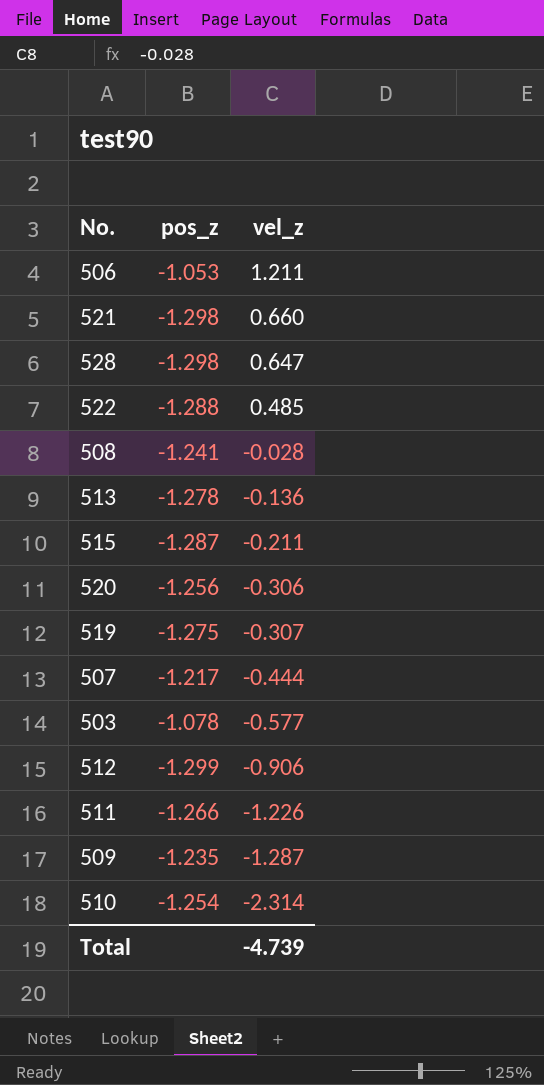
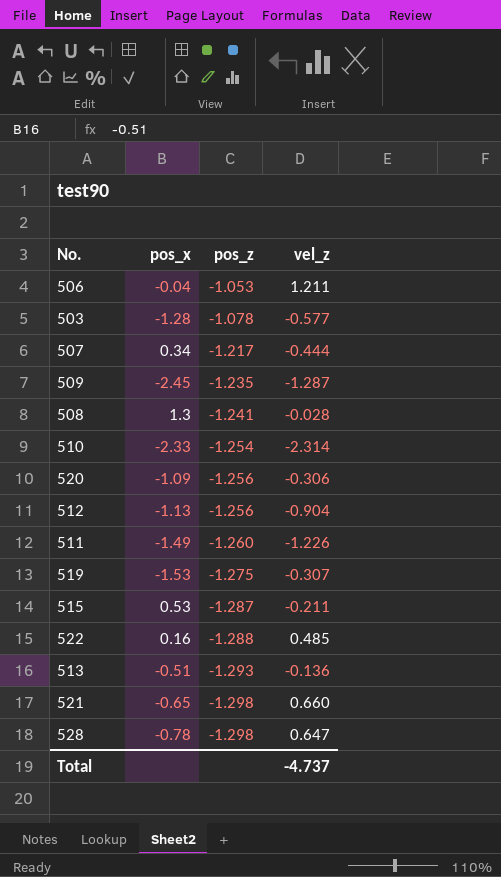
row order: vel_z descending -> pos_z descending
column pos_x | position: none -> 2
512 | pos_z: -1.299 -> -1.256
512 | vel_z: -0.906 -> -0.904
511 | pos_z: -1.266 -> -1.260
513 | pos_z: -1.278 -> -1.293
Total | vel_z: -4.739 -> -4.737

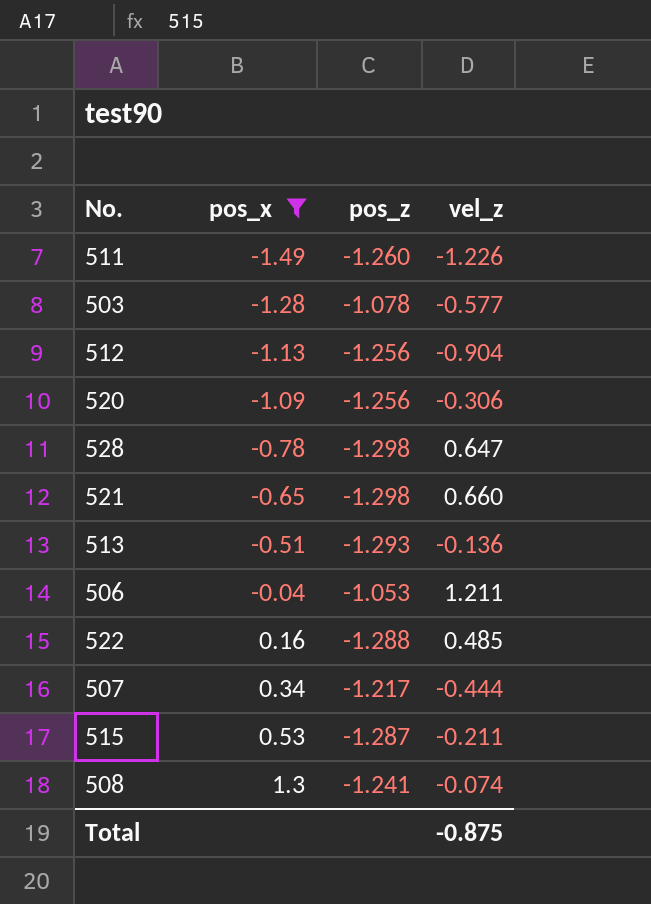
filter: none -> pos_x >= -1.49
row order: pos_z descending -> pos_x ascending
508 | vel_z: -0.028 -> -0.074
Total | vel_z: -4.737 -> -0.875

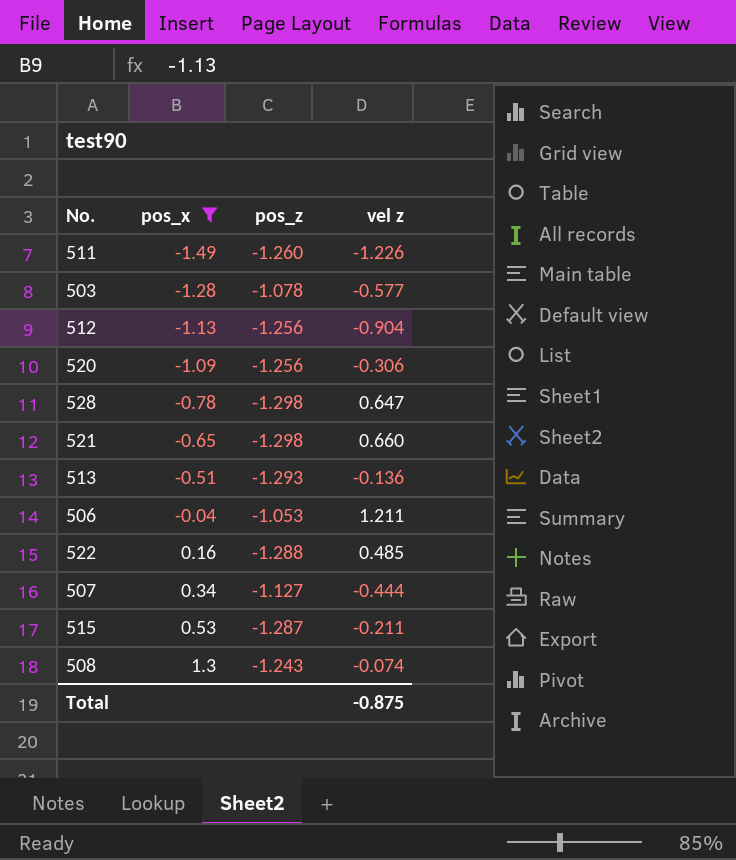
column name: vel_z -> vel z
507 | pos_z: -1.217 -> -1.127
508 | pos_z: -1.241 -> -1.243

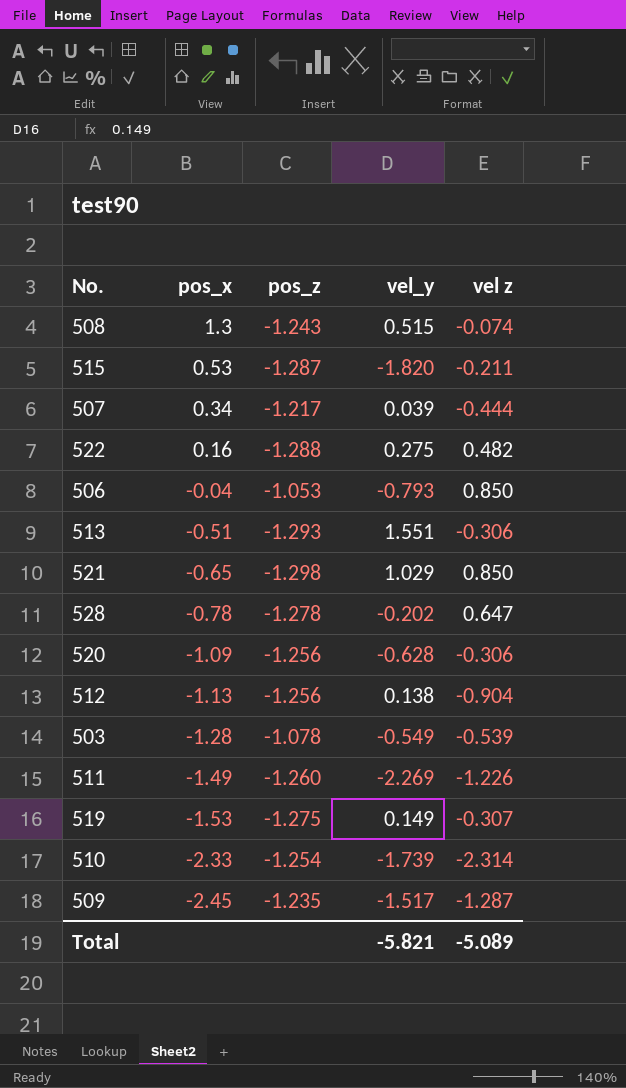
filter: pos_x >= -1.49 -> none
row order: pos_x ascending -> pos_x descending
column vel_y | position: none -> 4
507 | pos_z: -1.127 -> -1.217
522 | vel z: 0.485 -> 0.482
506 | vel z: 1.211 -> 0.850
513 | vel z: -0.136 -> -0.306
521 | vel z: 0.660 -> 0.850
528 | pos_z: -1.298 -> -1.278
503 | vel z: -0.577 -> -0.539
Total | vel z: -0.875 -> -5.089

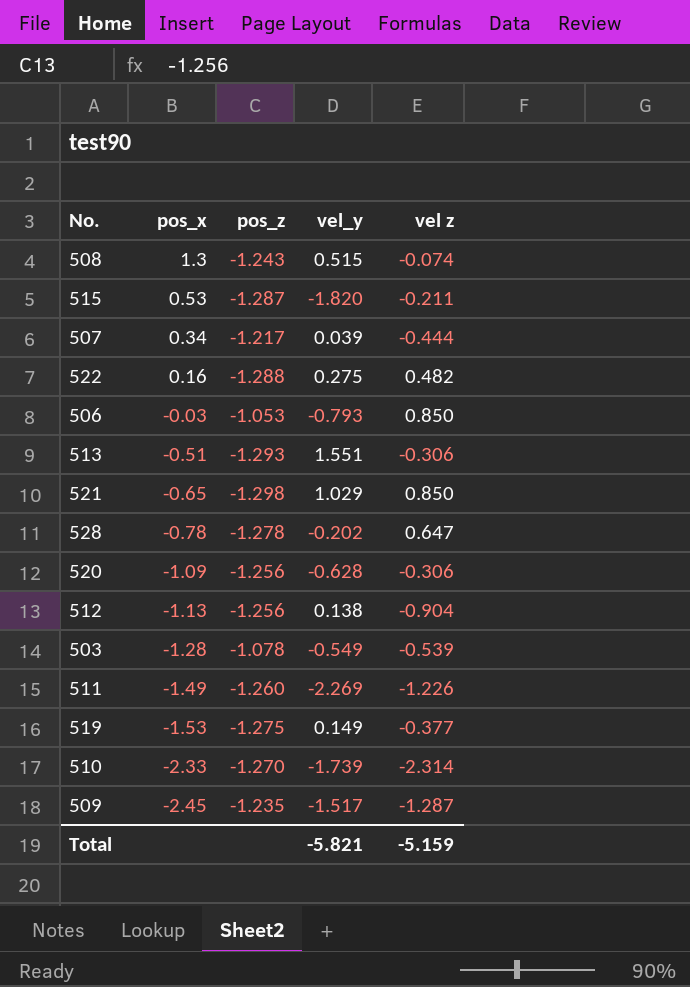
506 | pos_x: -0.04 -> -0.03
519 | vel z: -0.307 -> -0.377
510 | pos_z: -1.254 -> -1.270
Total | vel z: -5.089 -> -5.159

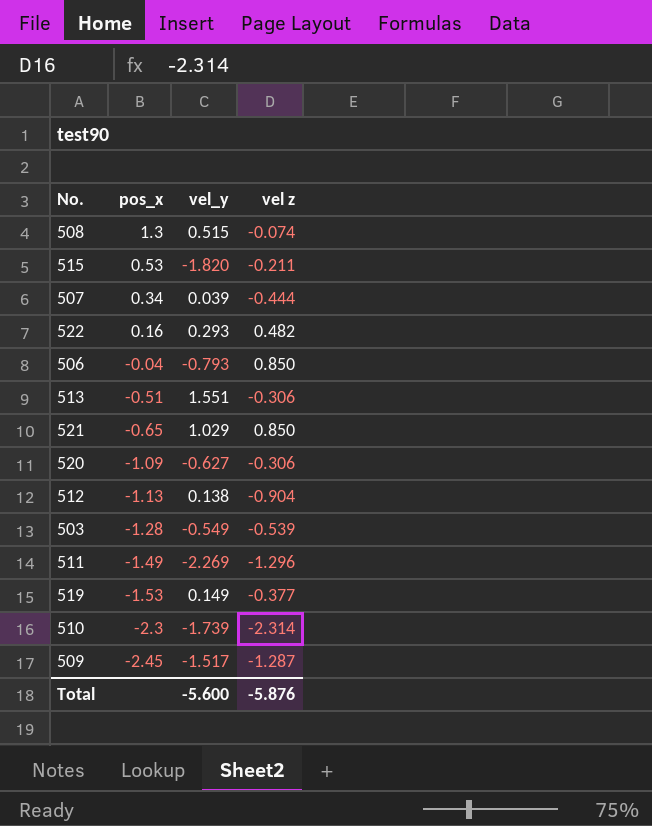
column pos_z | position: 3 -> none
row 528: -0.78 | -1.278 | -0.202 | 0.647 -> none
522 | vel_y: 0.275 -> 0.293
506 | pos_x: -0.03 -> -0.04
520 | vel_y: -0.628 -> -0.627
511 | vel z: -1.226 -> -1.296
510 | pos_x: -2.33 -> -2.3
Total | vel_y: -5.821 -> -5.600
Total | vel z: -5.159 -> -5.876

